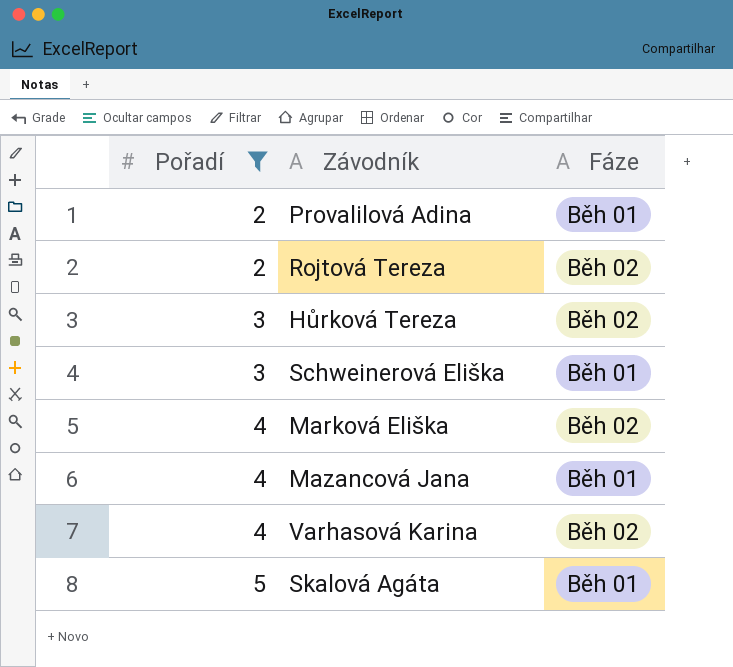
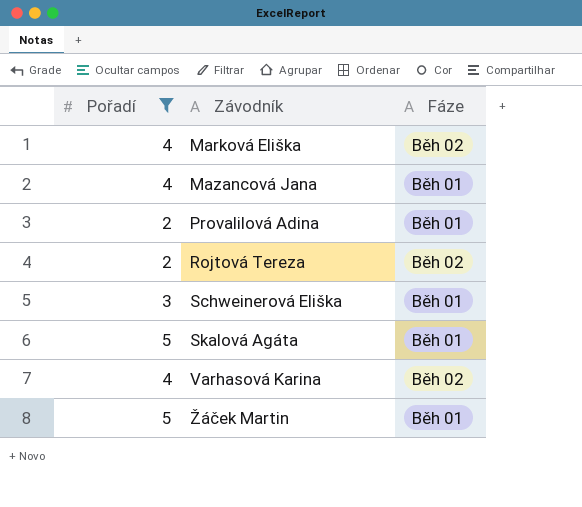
row order: Pořadí ascending -> Závodník ascending
row Hůrková Tereza: 3 | Běh 02 -> none
row Žáček Martin: none -> 5 | Běh 01

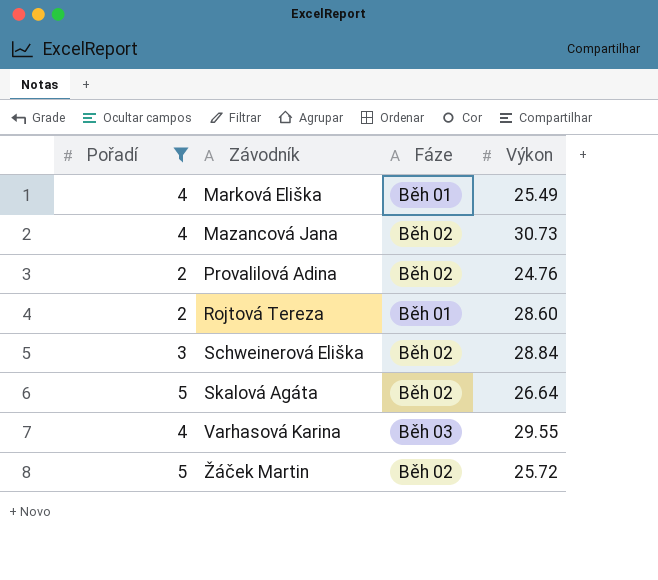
column Výkon | position: none -> 4
Marková Eliška | Fáze: Běh 02 -> Běh 01
Mazancová Jana | Fáze: Běh 01 -> Běh 02
Provalilová Adina | Fáze: Běh 01 -> Běh 02
Rojtová Tereza | Fáze: Běh 02 -> Běh 01
Schweinerová Eliška | Fáze: Běh 01 -> Běh 02
Skalová Agáta | Fáze: Běh 01 -> Běh 02
Varhasová Karina | Fáze: Běh 02 -> Běh 03
Žáček Martin | Fáze: Běh 01 -> Běh 02

